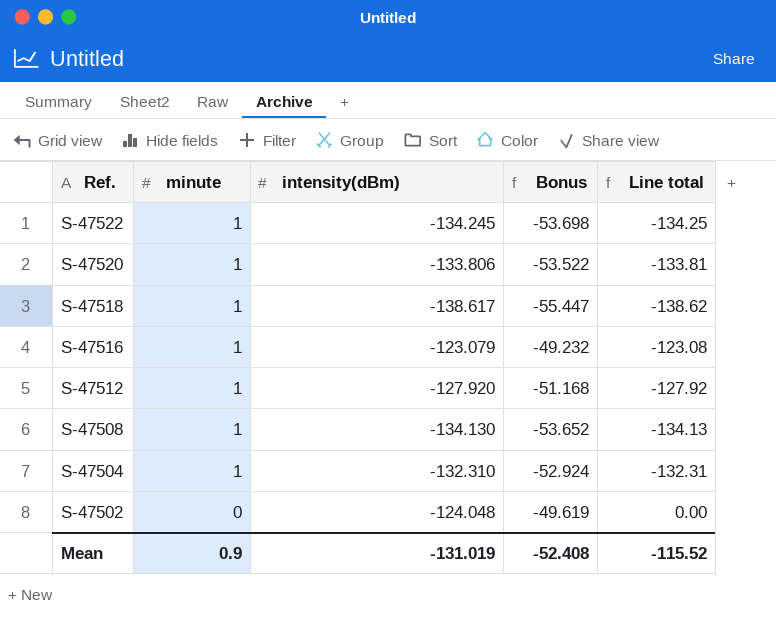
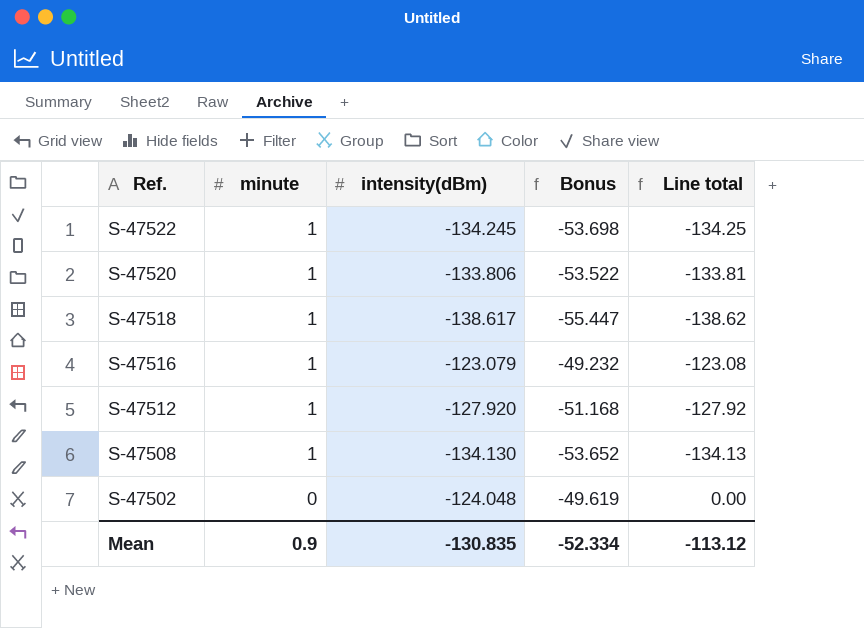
row S-47504: 1 | -132.310 | -52.924 | -132.31 -> none
Mean | intensity(dBm): -131.019 -> -130.835
Mean | Bonus: -52.408 -> -52.334
Mean | Line total: -115.52 -> -113.12

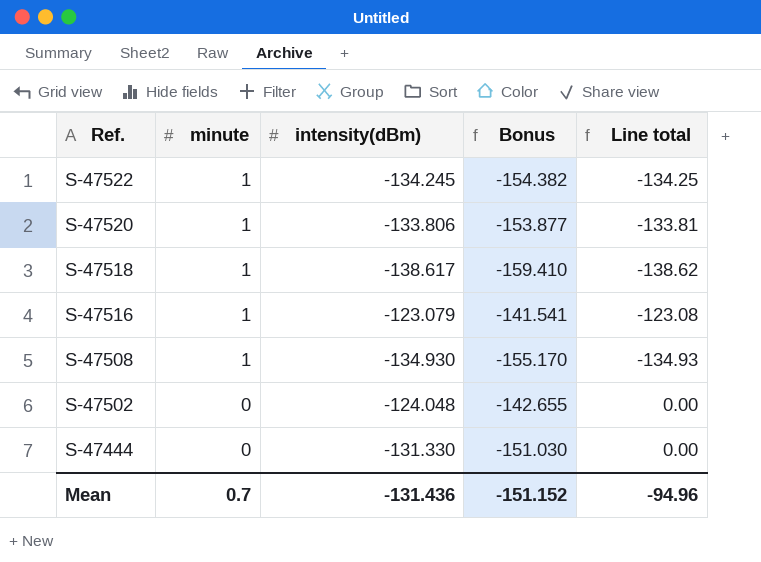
column Bonus | formula: [intensity(dBm)] * 0.4 -> [intensity(dBm)] * 1.15
row S-47512: 1 | -127.920 | -51.168 | -127.92 -> none
S-47508 | intensity(dBm): -134.130 -> -134.930
S-47508 | Line total: -134.13 -> -134.93
row S-47444: none -> 0 | -131.330 | -151.030 | 0.00
Mean | minute: 0.9 -> 0.7
Mean | intensity(dBm): -130.835 -> -131.436
Mean | Bonus: -52.334 -> -151.152
Mean | Line total: -113.12 -> -94.96

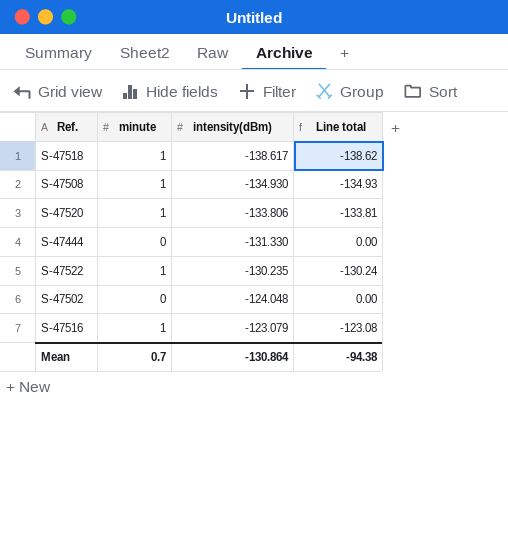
row order: Ref. descending -> intensity(dBm) ascending
column Bonus | formula: [intensity(dBm)] * 1.15 -> none
S-47522 | intensity(dBm): -134.245 -> -130.235
S-47522 | Line total: -134.25 -> -130.24
Mean | intensity(dBm): -131.436 -> -130.864
Mean | Line total: -94.96 -> -94.38

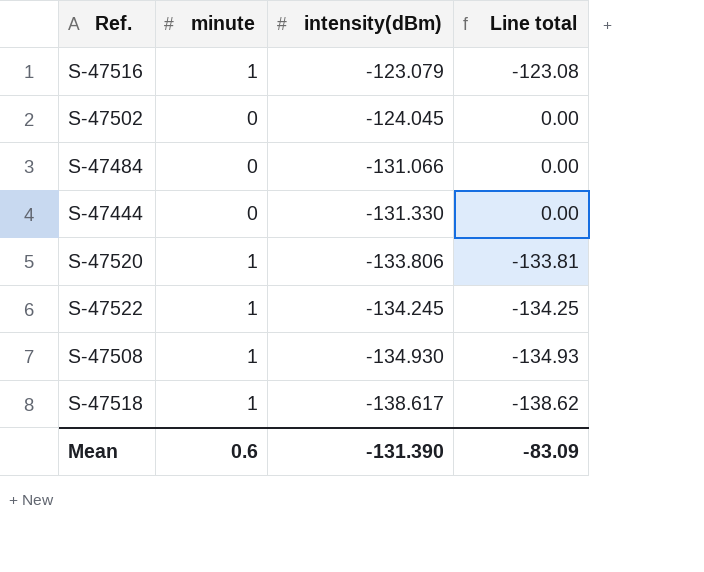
row order: intensity(dBm) ascending -> intensity(dBm) descending
S-47502 | intensity(dBm): -124.048 -> -124.045
row S-47484: none -> 0 | -131.066 | 0.00
S-47522 | intensity(dBm): -130.235 -> -134.245
S-47522 | Line total: -130.24 -> -134.25
Mean | minute: 0.7 -> 0.6
Mean | intensity(dBm): -130.864 -> -131.390
Mean | Line total: -94.38 -> -83.09

